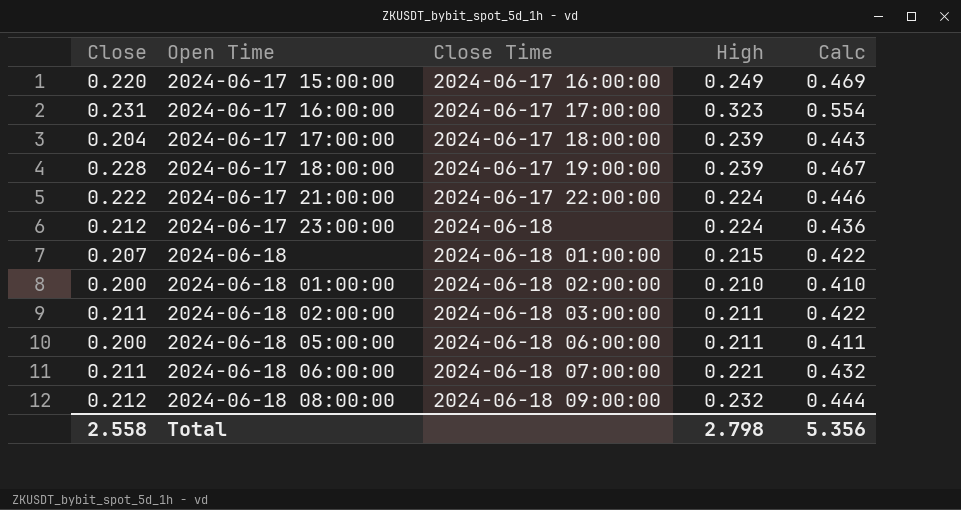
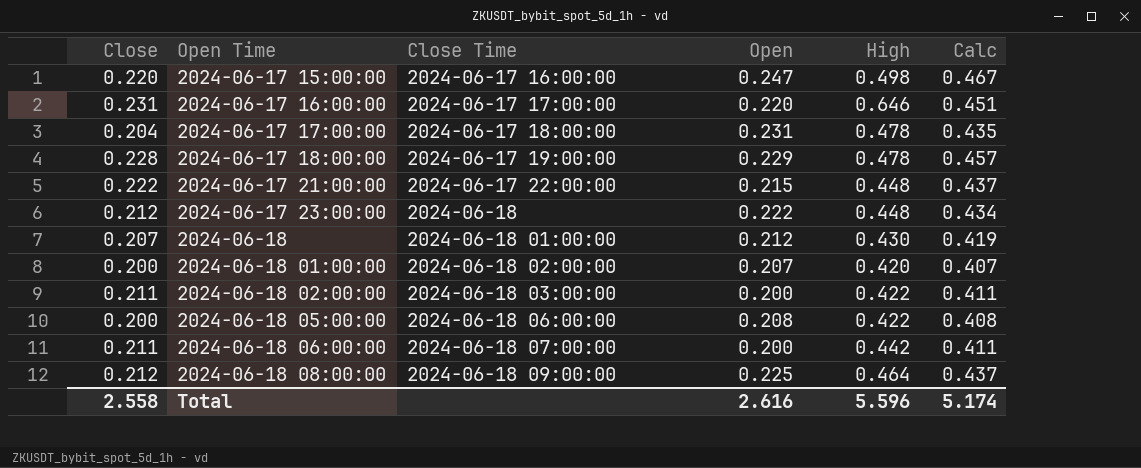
column Open | position: none -> 4
column Calc | formula: [Close] + [High] -> [Close] + [Open]
2024-06-17 15:00:00 | High: 0.249 -> 0.498
2024-06-17 16:00:00 | High: 0.323 -> 0.646
2024-06-17 17:00:00 | High: 0.239 -> 0.478
2024-06-17 18:00:00 | High: 0.239 -> 0.478
2024-06-17 21:00:00 | High: 0.224 -> 0.448
2024-06-17 23:00:00 | High: 0.224 -> 0.448
2024-06-18 | High: 0.215 -> 0.430
2024-06-18 01:00:00 | High: 0.210 -> 0.420
2024-06-18 02:00:00 | High: 0.211 -> 0.422
2024-06-18 05:00:00 | High: 0.211 -> 0.422
2024-06-18 06:00:00 | High: 0.221 -> 0.442
2024-06-18 08:00:00 | High: 0.232 -> 0.464
Total | High: 2.798 -> 5.596
Total | Calc: 5.356 -> 5.174

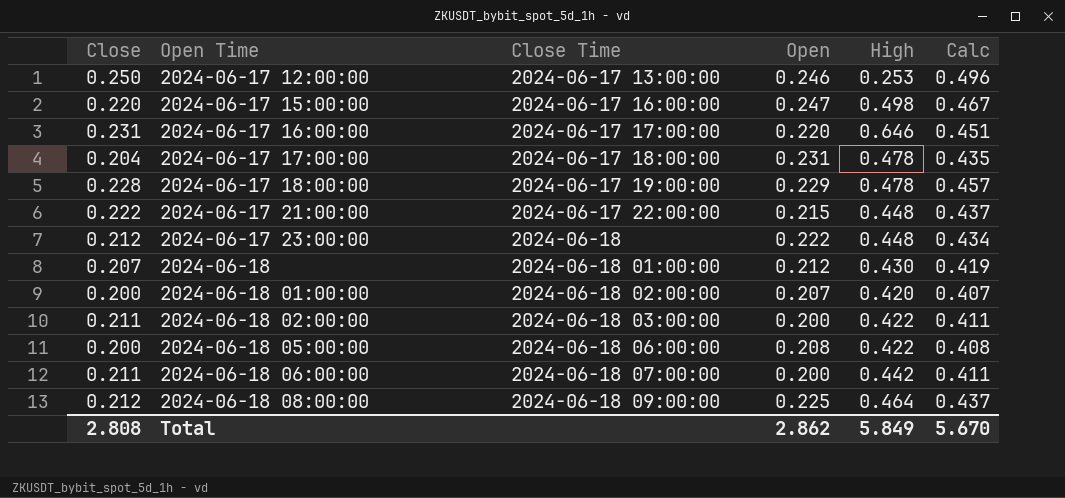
row 2024-06-17 12:00:00: none -> 0.250 | 2024-06-17 13:00:00 | 0.246 | 0.253 | 0.496
Total | Close: 2.558 -> 2.808
Total | Open: 2.616 -> 2.862
Total | High: 5.596 -> 5.849
Total | Calc: 5.174 -> 5.670

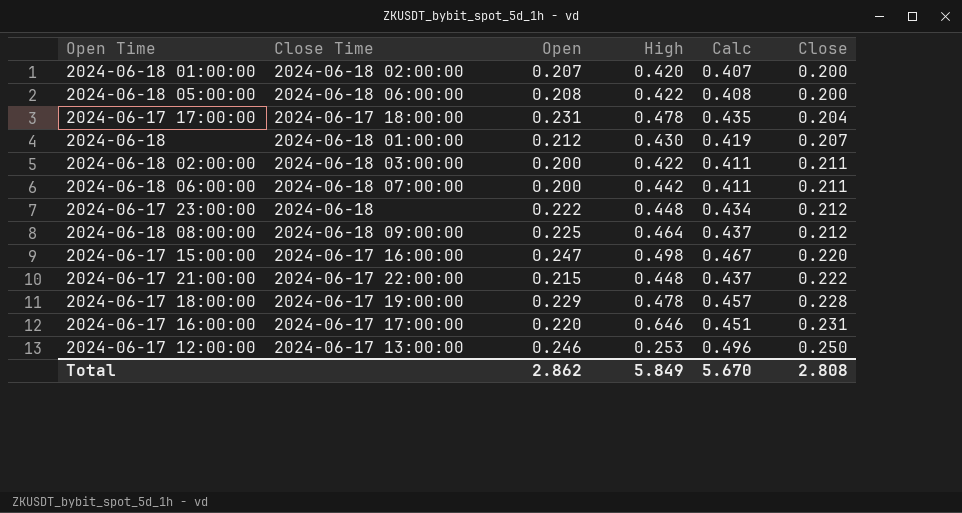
row order: Open Time ascending -> Close ascending
column Close | position: 1 -> 6

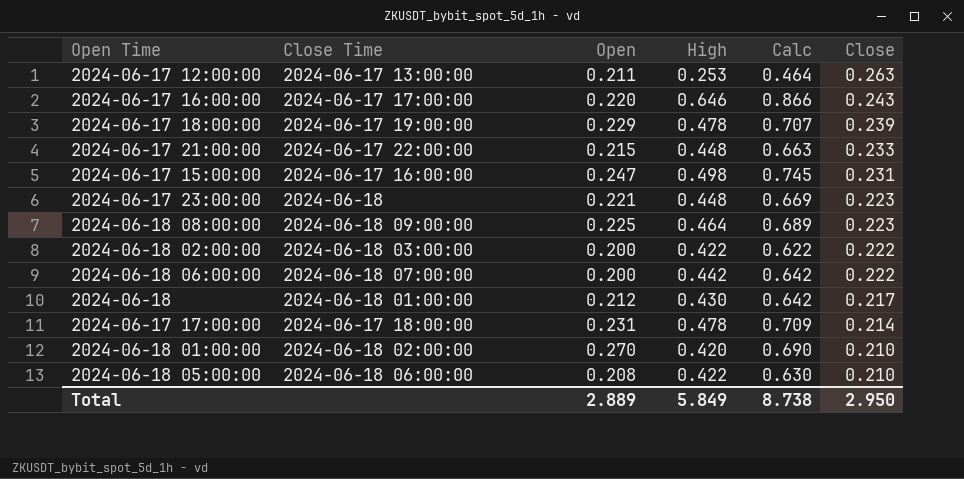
row order: Close ascending -> Close descending
column Calc | formula: [Open] + [Close] -> [Open] + [High]
2024-06-17 12:00:00 | Open: 0.246 -> 0.211
2024-06-17 12:00:00 | Close: 0.250 -> 0.263
2024-06-17 16:00:00 | Close: 0.231 -> 0.243
2024-06-17 18:00:00 | Close: 0.228 -> 0.239
2024-06-17 21:00:00 | Close: 0.222 -> 0.233
2024-06-17 15:00:00 | Close: 0.220 -> 0.231
2024-06-17 23:00:00 | Open: 0.222 -> 0.221
2024-06-17 23:00:00 | Close: 0.212 -> 0.223
2024-06-18 08:00:00 | Close: 0.212 -> 0.223
2024-06-18 02:00:00 | Close: 0.211 -> 0.222
2024-06-18 06:00:00 | Close: 0.211 -> 0.222
2024-06-18 | Close: 0.207 -> 0.217
2024-06-17 17:00:00 | Close: 0.204 -> 0.214
2024-06-18 01:00:00 | Open: 0.207 -> 0.270
2024-06-18 01:00:00 | Close: 0.200 -> 0.210
2024-06-18 05:00:00 | Close: 0.200 -> 0.210
Total | Open: 2.862 -> 2.889
Total | Calc: 5.670 -> 8.738
Total | Close: 2.808 -> 2.950

